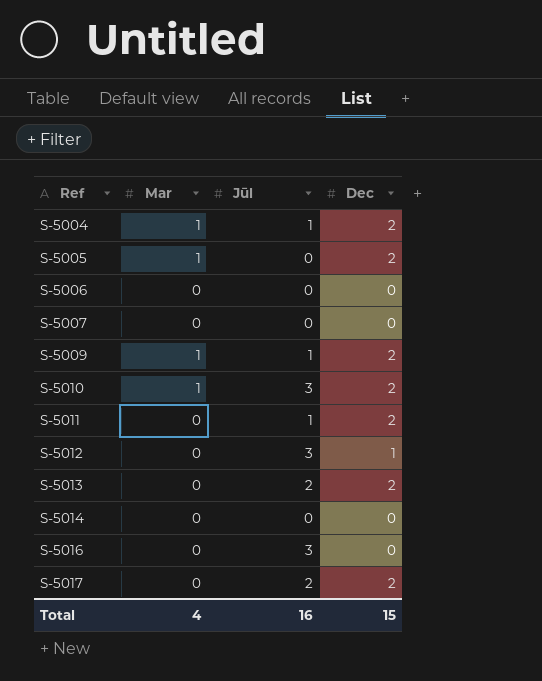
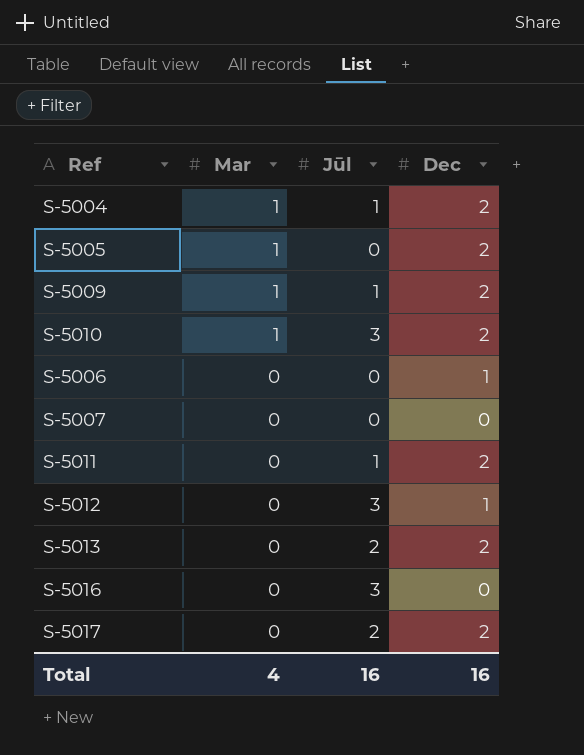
row order: Ref ascending -> Mar descending
row S-5014: 0 | 0 | 0 -> none
S-5006 | Dec: 0 -> 1
Total | Dec: 15 -> 16

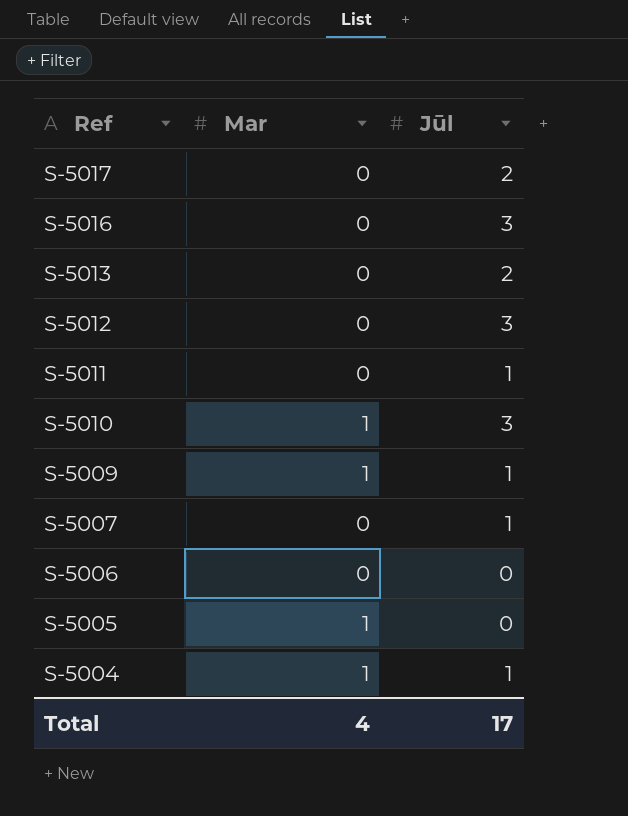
row order: Mar descending -> Ref descending
column Dec | position: 4 -> none
S-5007 | Jūl: 0 -> 1
Total | Jūl: 16 -> 17

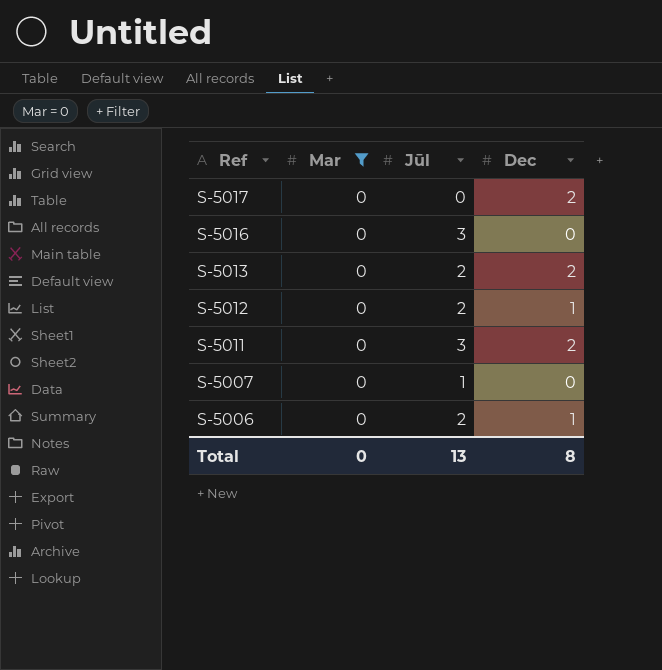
filter: none -> Mar = 0
column Dec | position: none -> 4
S-5017 | Jūl: 2 -> 0
S-5012 | Jūl: 3 -> 2
S-5011 | Jūl: 1 -> 3
S-5006 | Jūl: 0 -> 2
Total | Mar: 4 -> 0
Total | Jūl: 17 -> 13

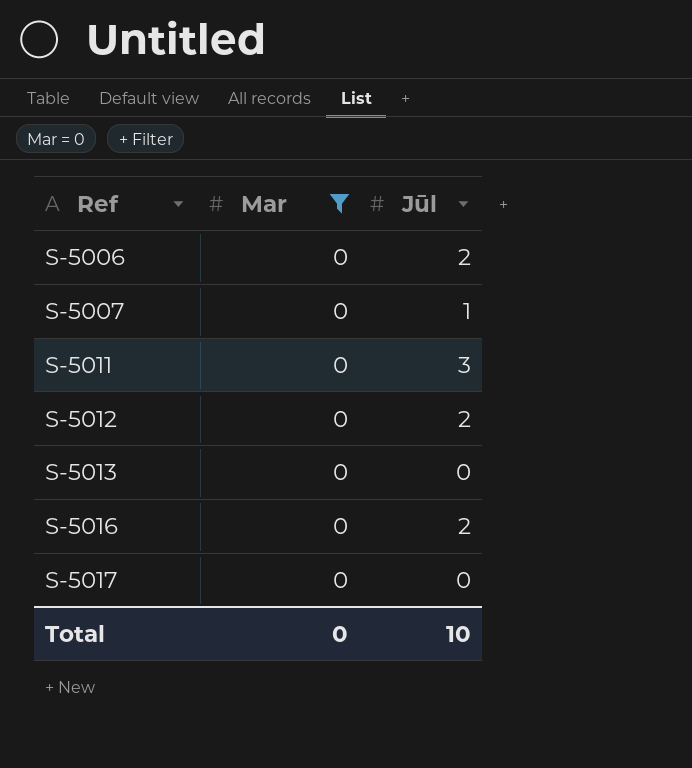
row order: Ref descending -> Ref ascending
column Dec | position: 4 -> none
S-5013 | Jūl: 2 -> 0
S-5016 | Jūl: 3 -> 2
Total | Jūl: 13 -> 10

